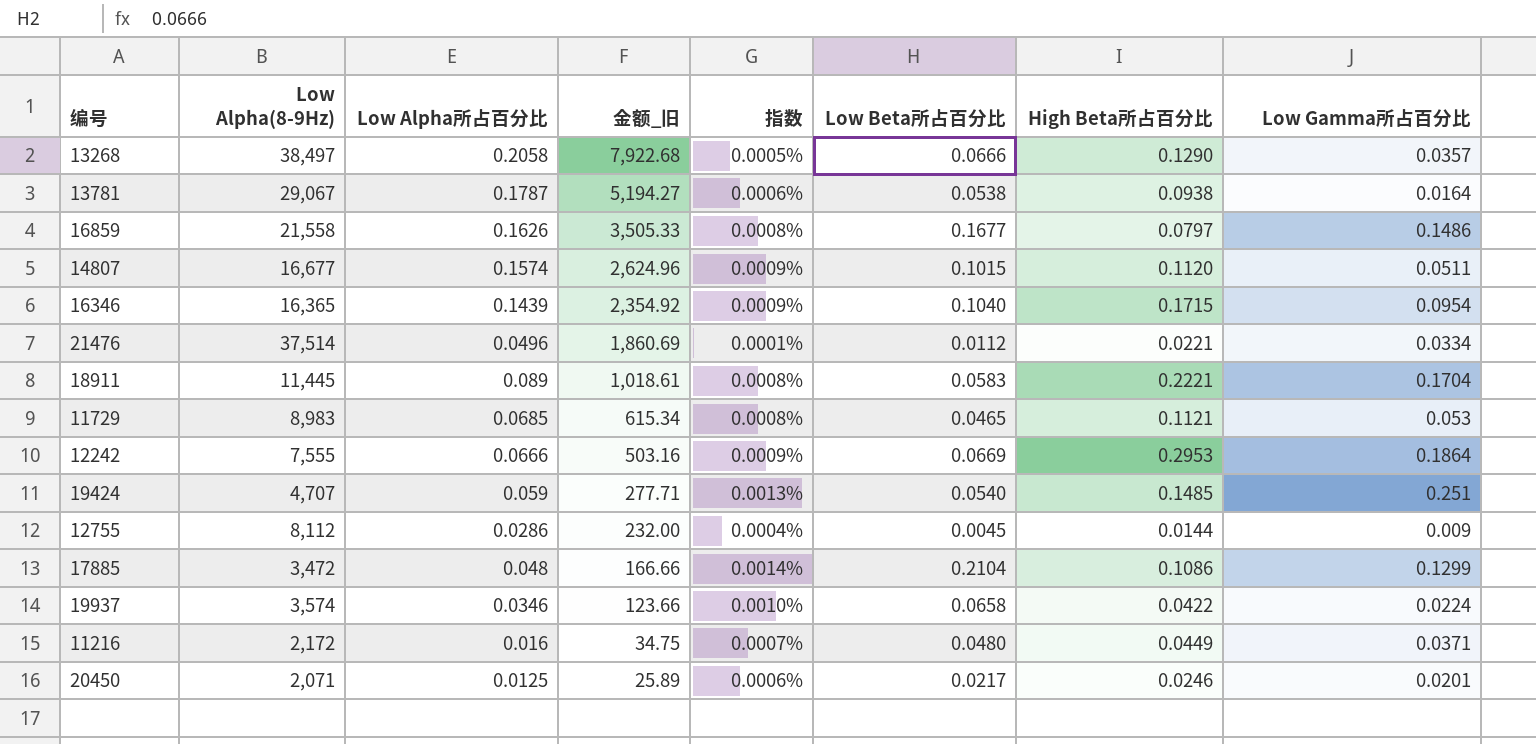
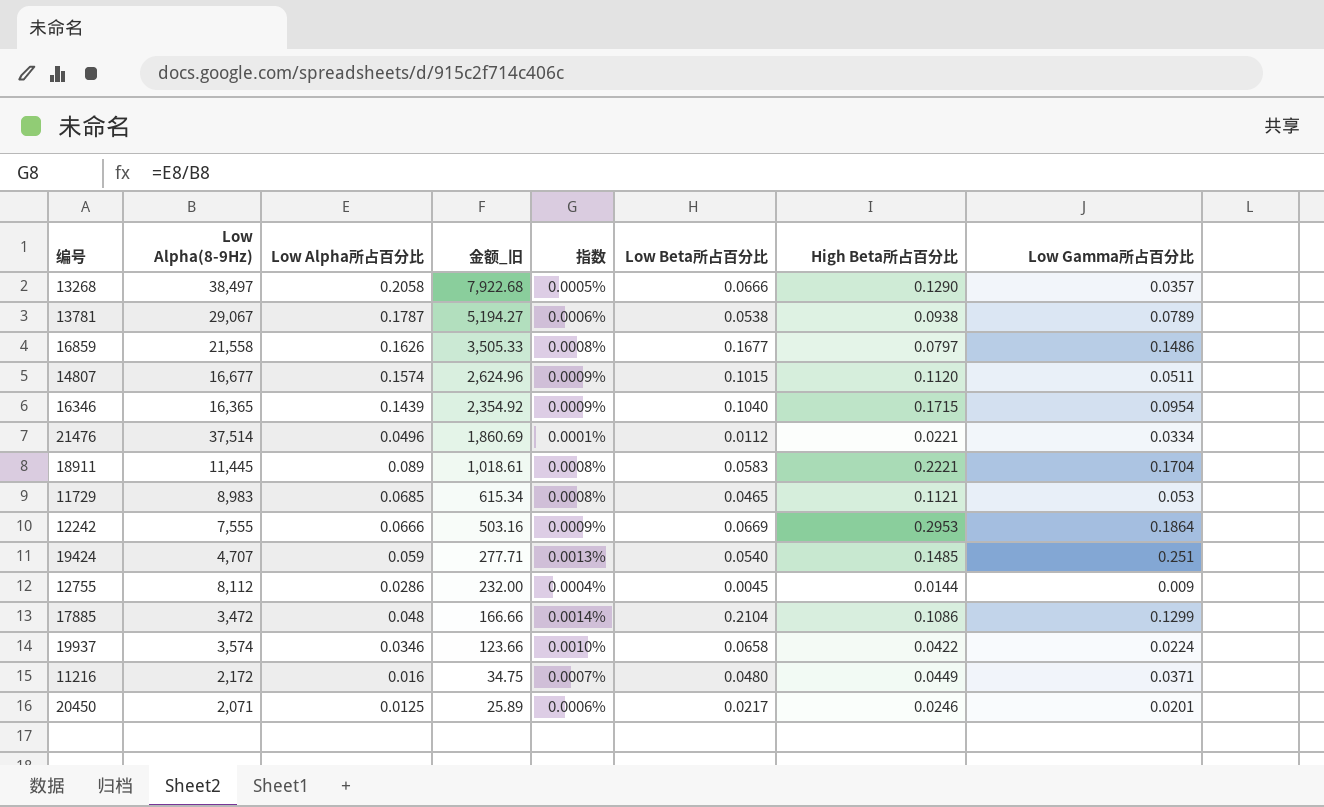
13781 | Low Gamma所占百分比: 0.0164 -> 0.0789

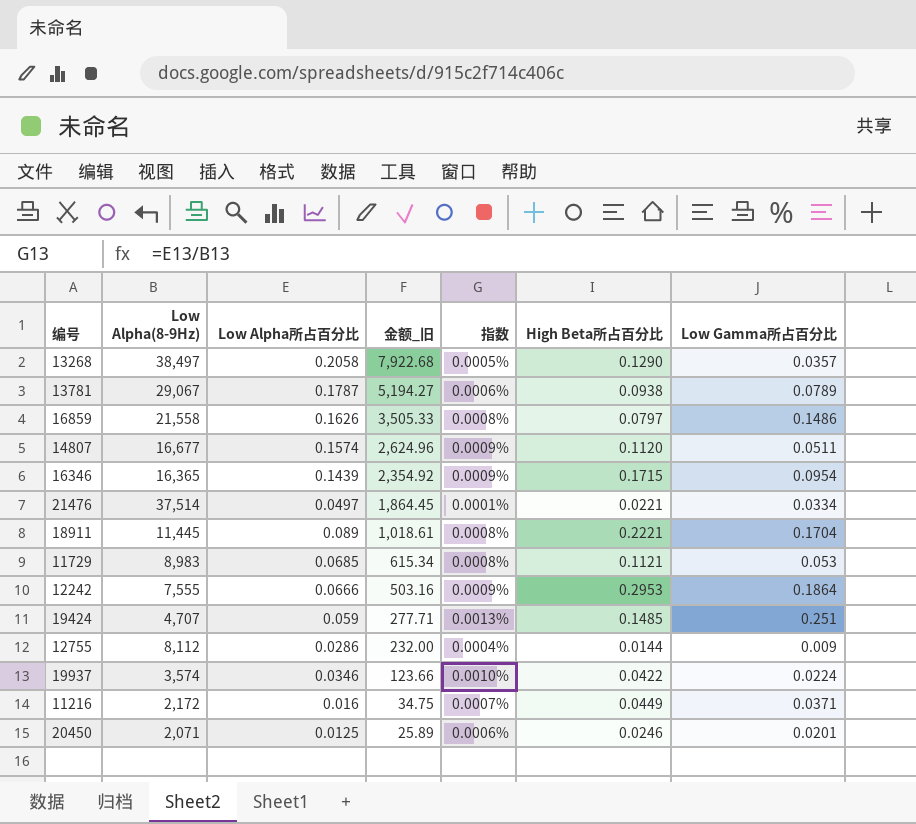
column Low Beta所占百分比 | position: 6 -> none
row 17885: 3,472 | 0.048 | 166.66 | 0.0014% | 0.2104 | 0.1086 | 0.1299 -> none
21476 | Low Alpha所占百分比: 0.0496 -> 0.0497
21476 | 金额_旧: 1,860.69 -> 1,864.45

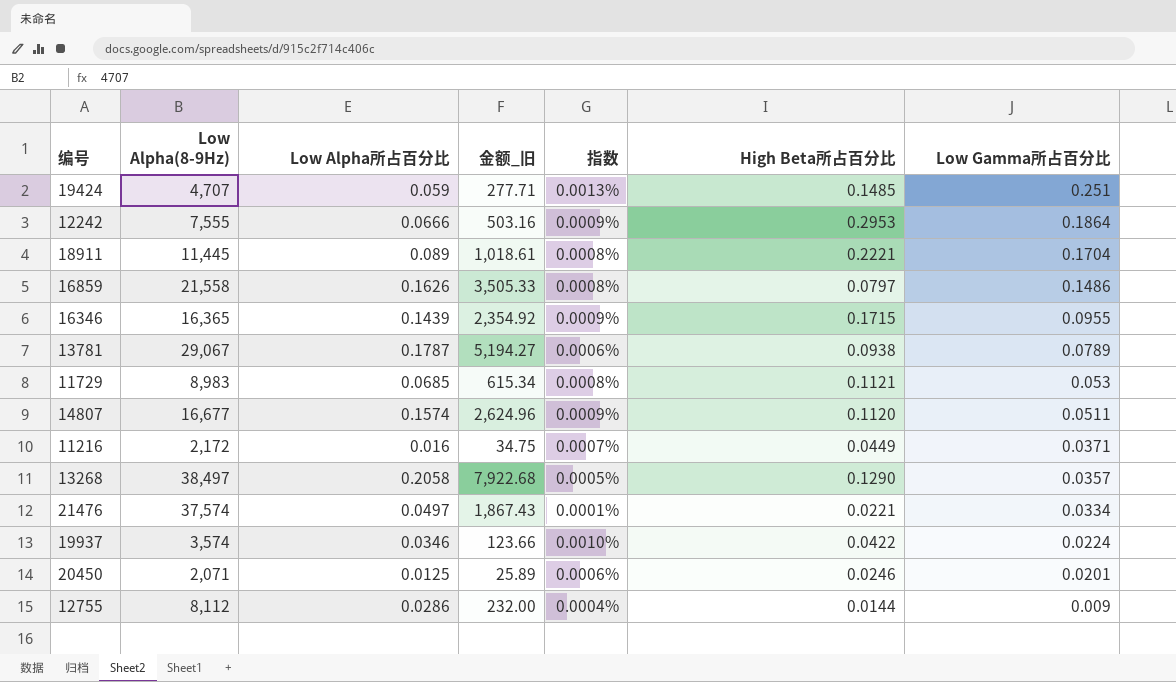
row order: 金额_旧 descending -> Low Gamma所占百分比 descending
16346 | Low Gamma所占百分比: 0.0954 -> 0.0955
21476 | Low Alpha(8-9Hz): 37,514 -> 37,574
21476 | 金额_旧: 1,864.45 -> 1,867.43

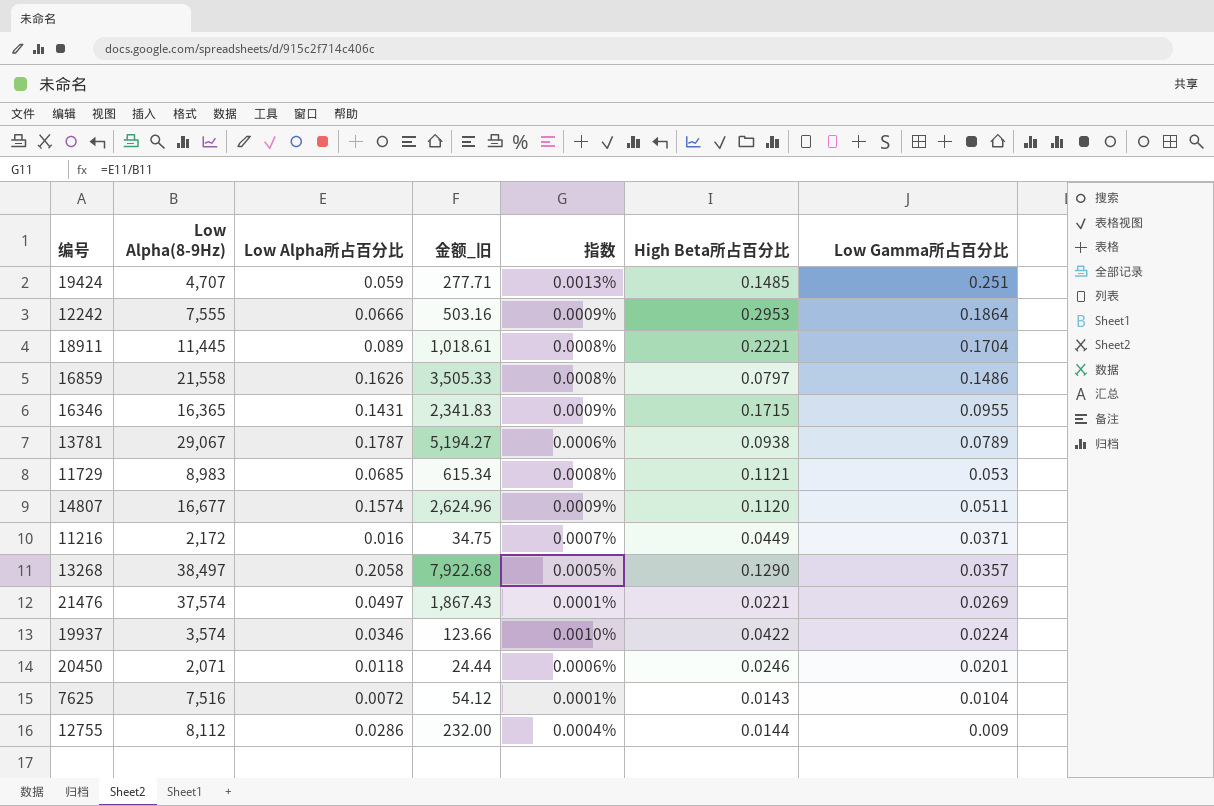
16346 | Low Alpha所占百分比: 0.1439 -> 0.1431
16346 | 金额_旧: 2,354.92 -> 2,341.83
21476 | Low Gamma所占百分比: 0.0334 -> 0.0269
20450 | Low Alpha所占百分比: 0.0125 -> 0.0118
20450 | 金额_旧: 25.89 -> 24.44
row 7625: none -> 7,516 | 0.0072 | 54.12 | 0.0001% | 0.0143 | 0.0104

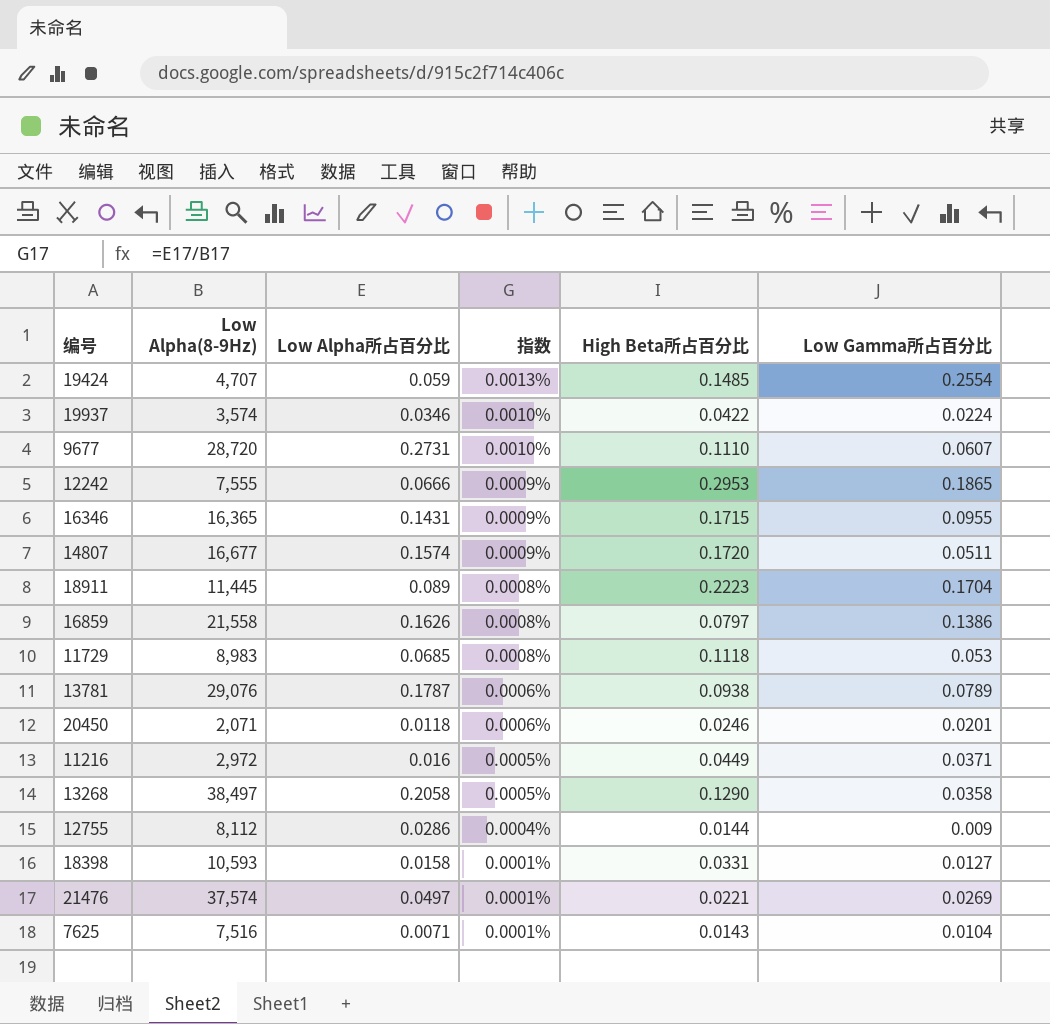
row order: Low Gamma所占百分比 descending -> 指数 descending
column 金额_旧 | formula: [Low Alpha(8-9Hz)] * [Low Alpha所占百分比] -> none
19424 | Low Gamma所占百分比: 0.251 -> 0.2554
row 9677: none -> 28,720 | 0.2731 | 0.0010% | 0.1110 | 0.0607
12242 | Low Gamma所占百分比: 0.1864 -> 0.1865
14807 | High Beta所占百分比: 0.1120 -> 0.1720
18911 | High Beta所占百分比: 0.2221 -> 0.2223
16859 | Low Gamma所占百分比: 0.1486 -> 0.1386
11729 | High Beta所占百分比: 0.1121 -> 0.1118
13781 | Low Alpha(8-9Hz): 29,067 -> 29,076
11216 | Low Alpha(8-9Hz): 2,172 -> 2,972
11216 | 指数: 0.0007% -> 0.0005%
13268 | Low Gamma所占百分比: 0.0357 -> 0.0358
row 18398: none -> 10,593 | 0.0158 | 0.0001% | 0.0331 | 0.0127
7625 | Low Alpha所占百分比: 0.0072 -> 0.0071

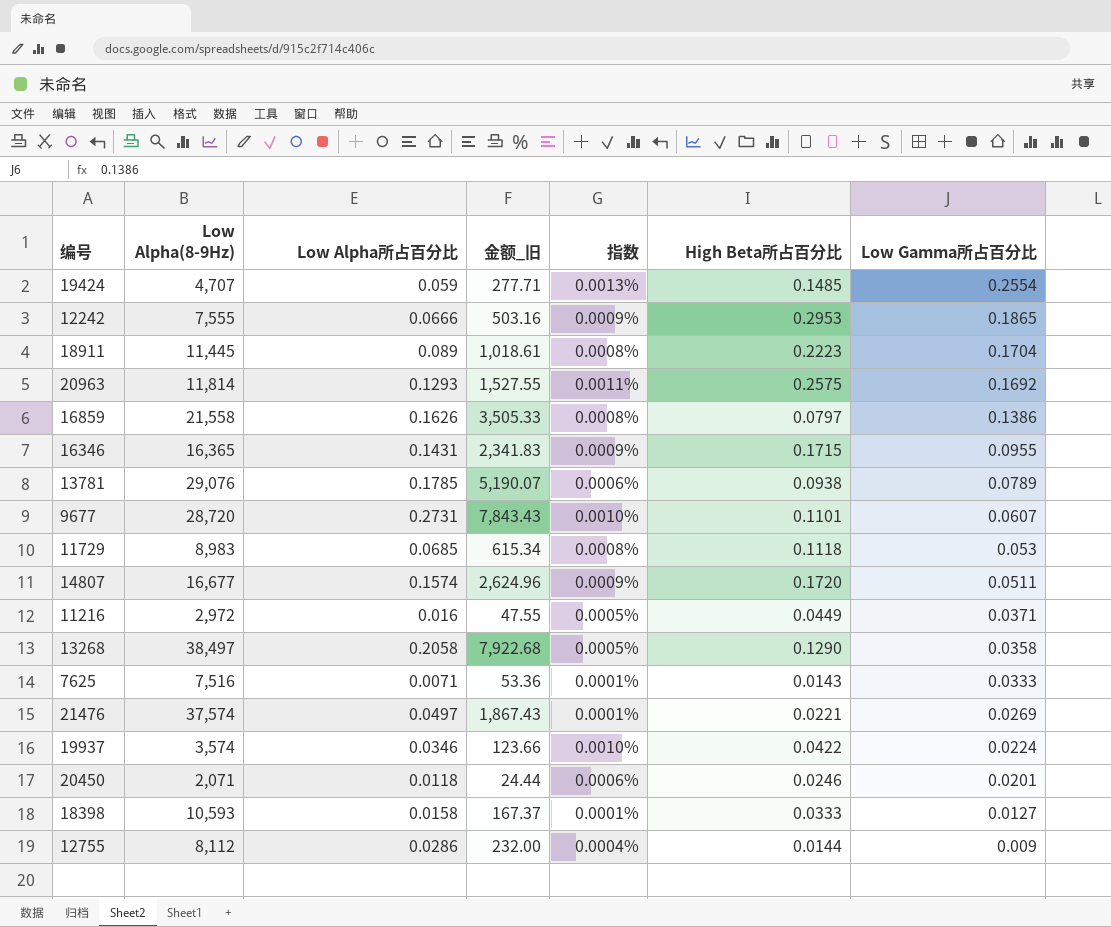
row order: 指数 descending -> Low Gamma所占百分比 descending
column 金额_旧 | formula: none -> [Low Alpha(8-9Hz)] * [Low Alpha所占百分比]
row 20963: none -> 11,814 | 0.1293 | 1,527.55 | 0.0011% | 0.2575 | 0.1692
13781 | Low Alpha所占百分比: 0.1787 -> 0.1785
9677 | High Beta所占百分比: 0.1110 -> 0.1101
7625 | Low Gamma所占百分比: 0.0104 -> 0.0333
18398 | High Beta所占百分比: 0.0331 -> 0.0333

